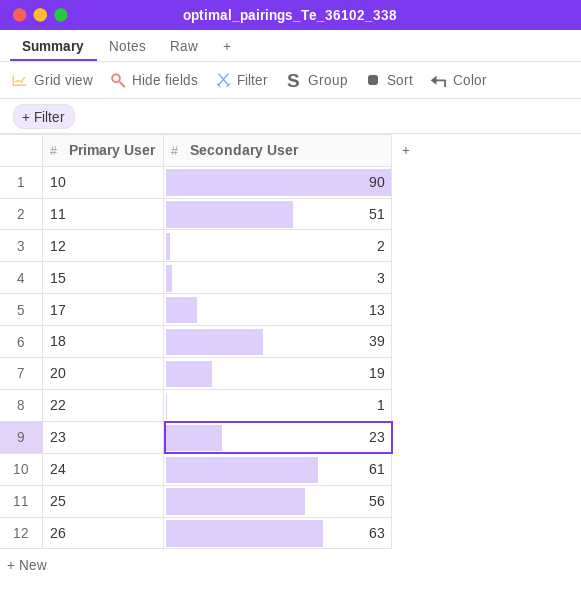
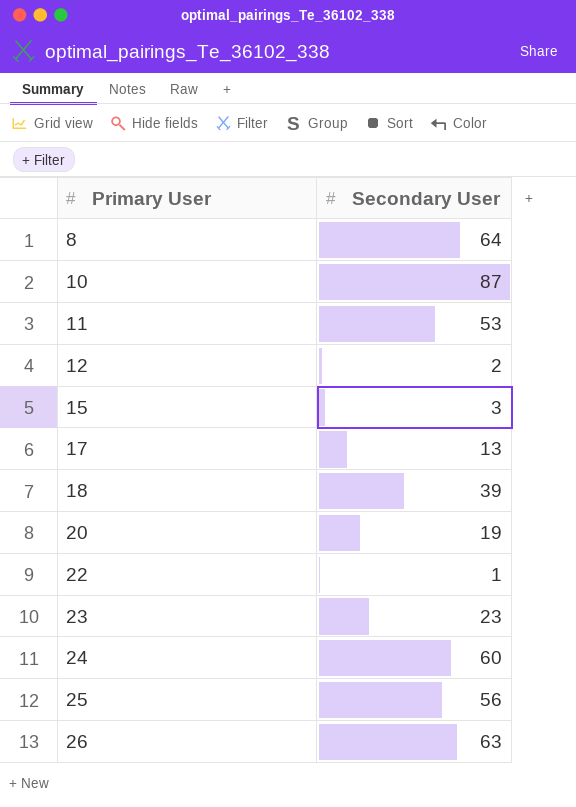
row 8: none -> 64
10 | Secondary User: 90 -> 87
11 | Secondary User: 51 -> 53
24 | Secondary User: 61 -> 60

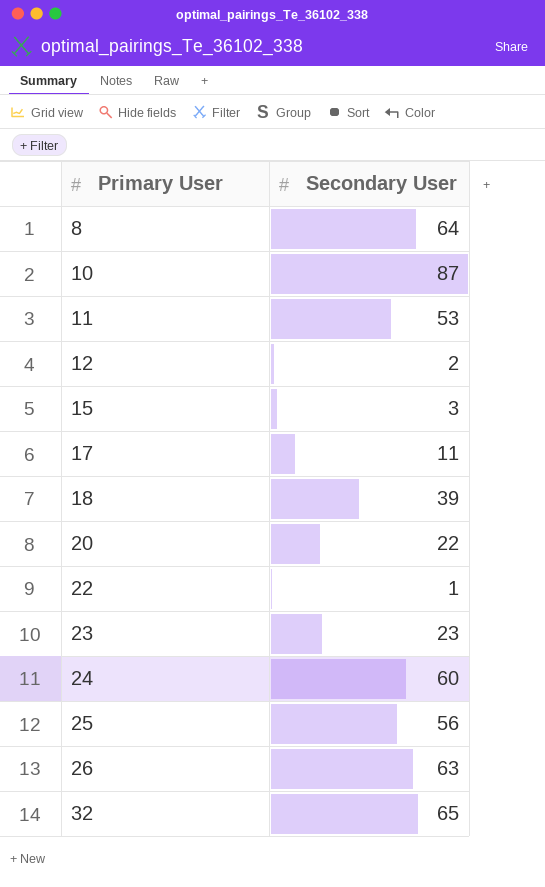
17 | Secondary User: 13 -> 11
20 | Secondary User: 19 -> 22
row 32: none -> 65

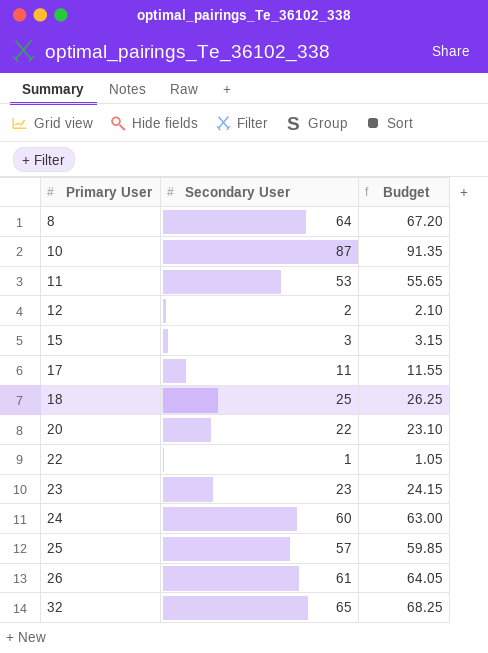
column Budget | formula: none -> [Secondary User] * 1.05
18 | Secondary User: 39 -> 25
25 | Secondary User: 56 -> 57
26 | Secondary User: 63 -> 61

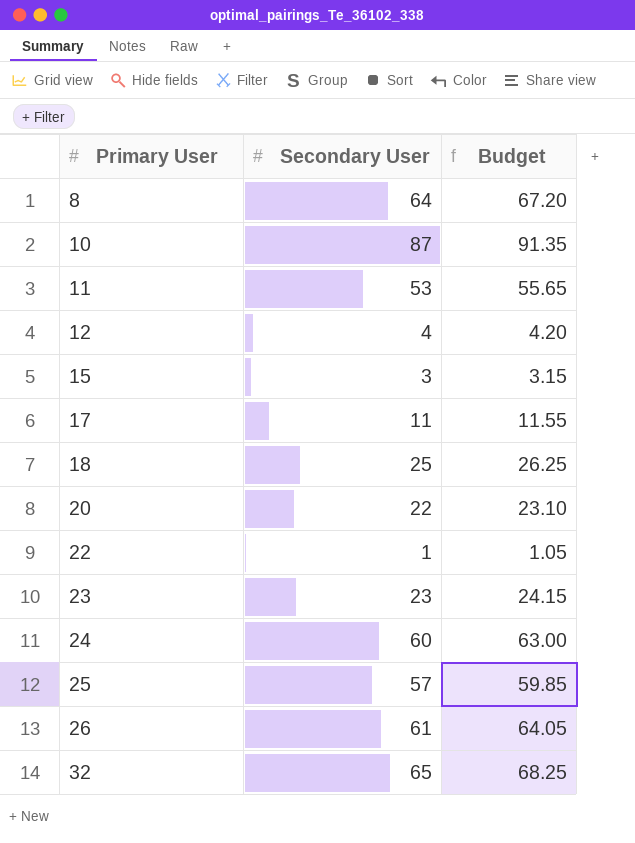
12 | Secondary User: 2 -> 4
12 | Budget: 2.10 -> 4.20

